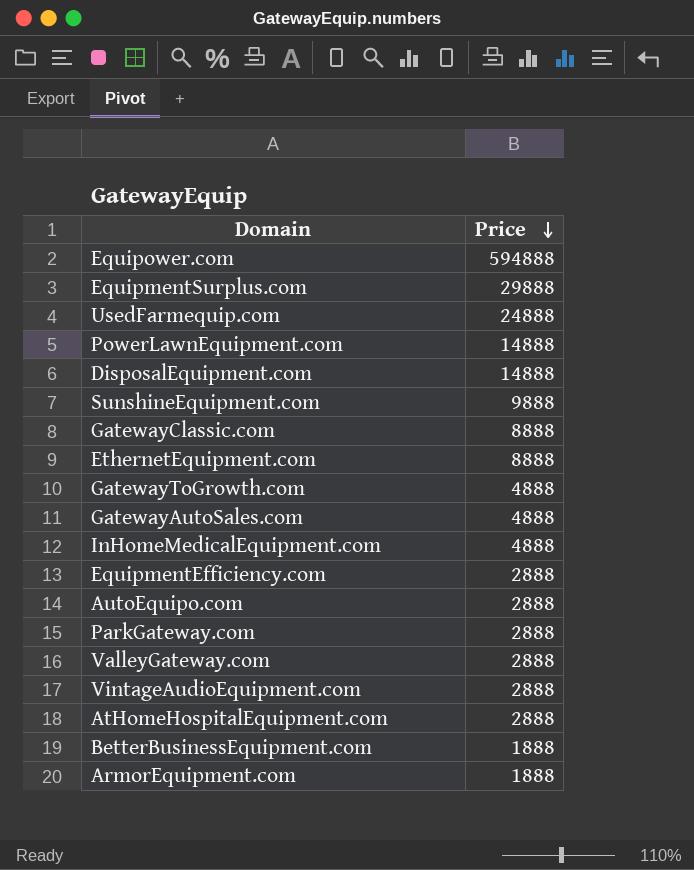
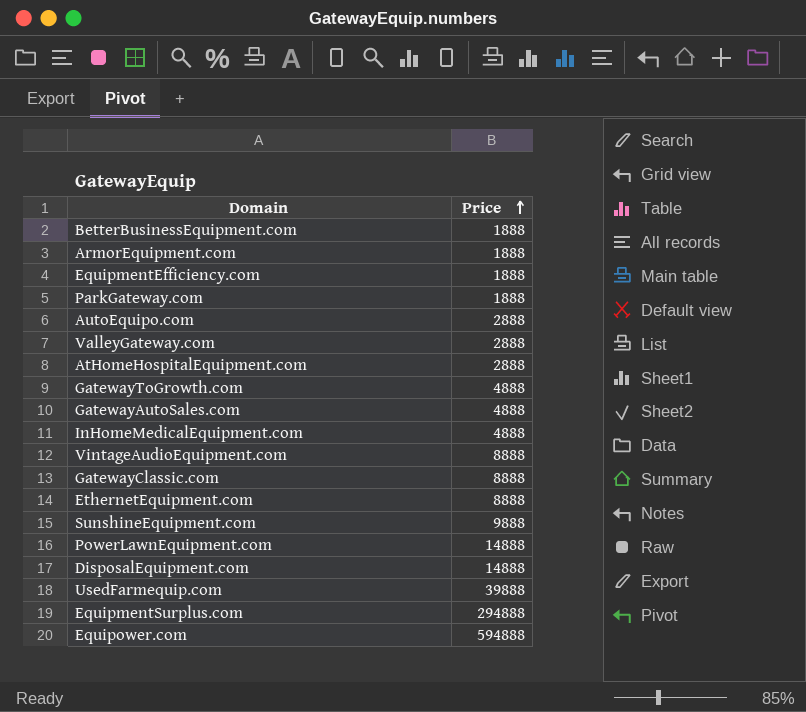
row order: Price descending -> Price ascending
EquipmentEfficiency.com | Price: 2888 -> 1888
ParkGateway.com | Price: 2888 -> 1888
VintageAudioEquipment.com | Price: 2888 -> 8888
UsedFarmequip.com | Price: 24888 -> 39888
EquipmentSurplus.com | Price: 29888 -> 294888

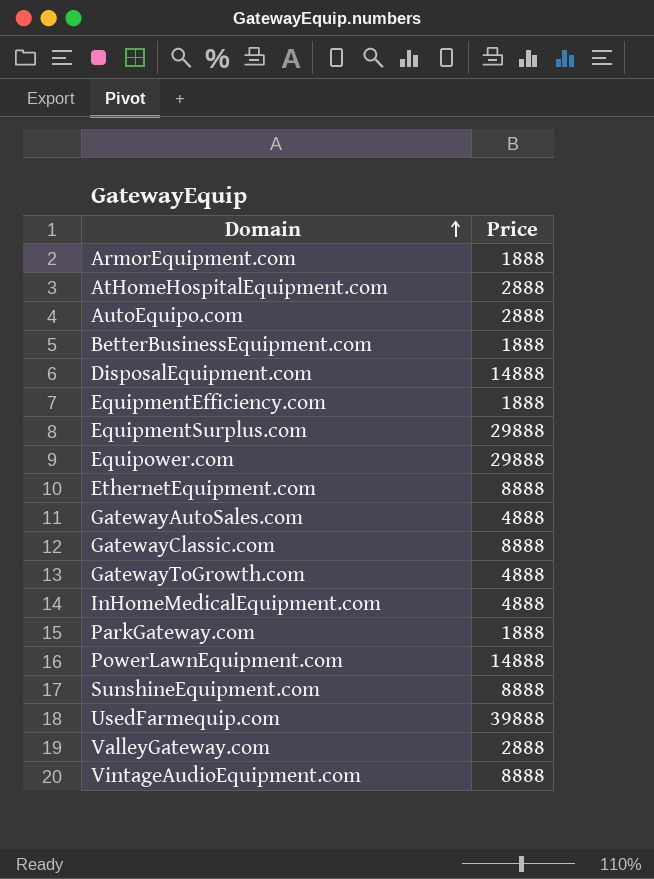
row order: Price ascending -> Domain ascending
EquipmentSurplus.com | Price: 294888 -> 29888
Equipower.com | Price: 594888 -> 29888
SunshineEquipment.com | Price: 9888 -> 8888

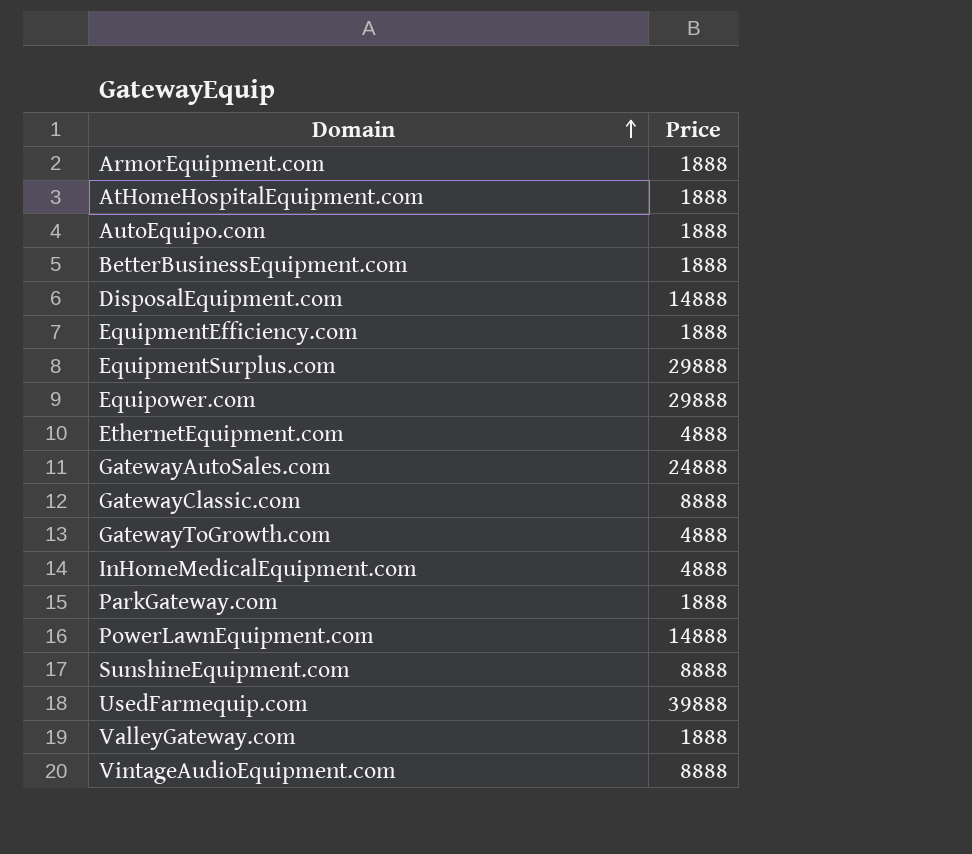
AtHomeHospitalEquipment.com | Price: 2888 -> 1888
AutoEquipo.com | Price: 2888 -> 1888
EthernetEquipment.com | Price: 8888 -> 4888
GatewayAutoSales.com | Price: 4888 -> 24888
ValleyGateway.com | Price: 2888 -> 1888

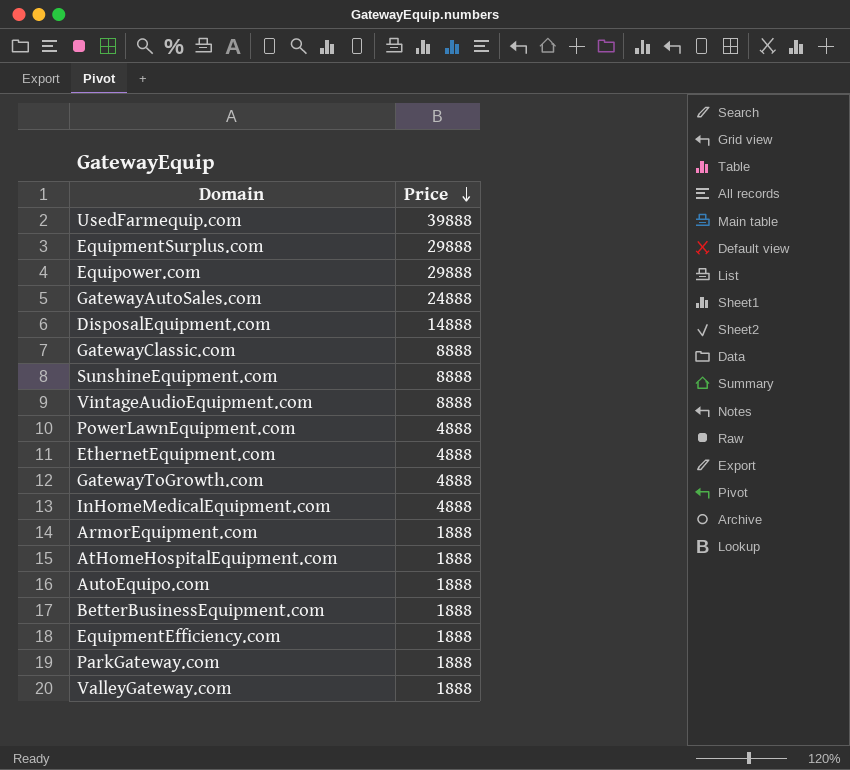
row order: Domain ascending -> Price descending
PowerLawnEquipment.com | Price: 14888 -> 4888

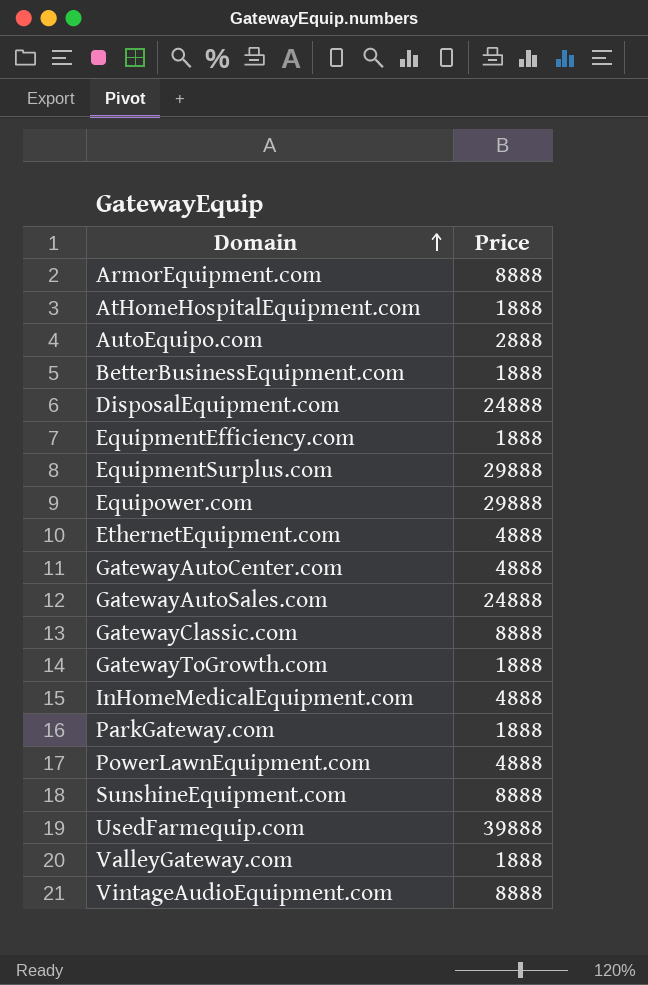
row order: Price descending -> Domain ascending
ArmorEquipment.com | Price: 1888 -> 8888
AutoEquipo.com | Price: 1888 -> 2888
DisposalEquipment.com | Price: 14888 -> 24888
row GatewayAutoCenter.com: none -> 4888
GatewayToGrowth.com | Price: 4888 -> 1888

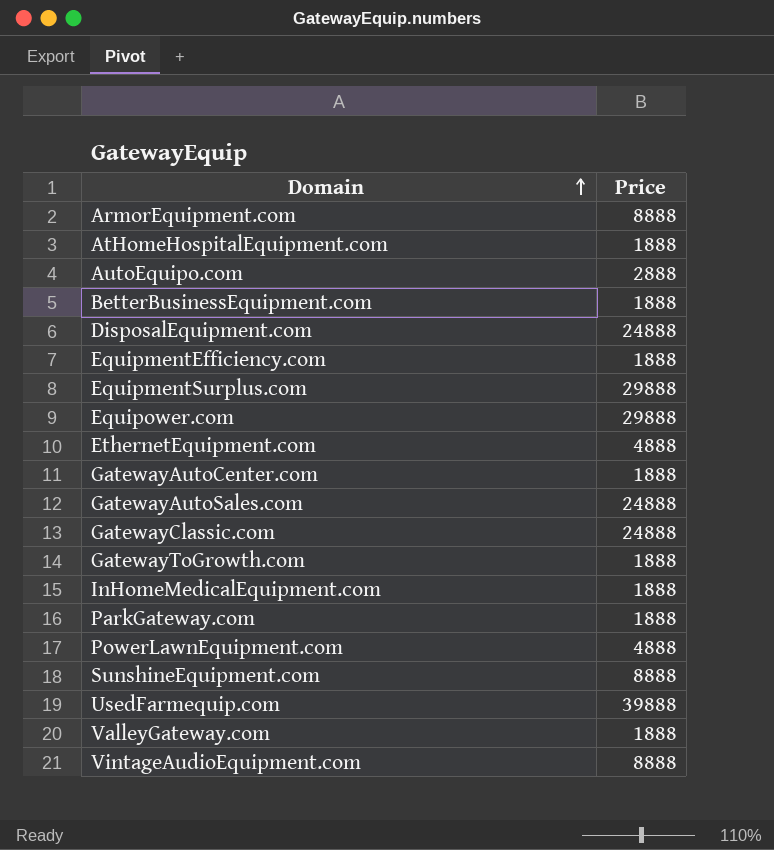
GatewayAutoCenter.com | Price: 4888 -> 1888
GatewayClassic.com | Price: 8888 -> 24888
InHomeMedicalEquipment.com | Price: 4888 -> 1888

